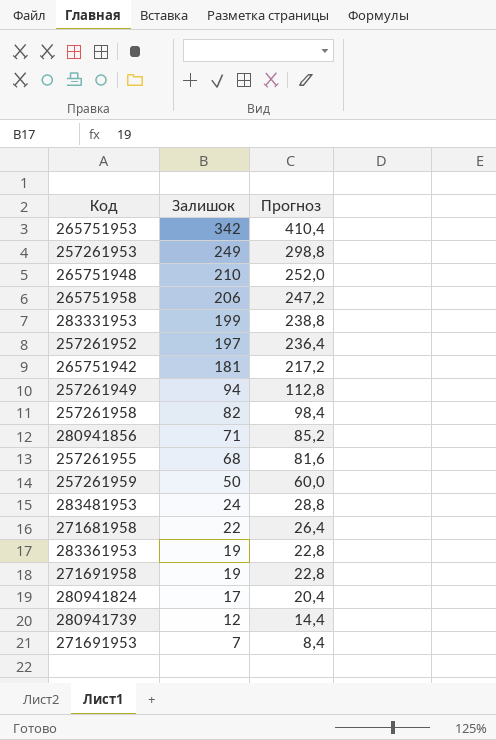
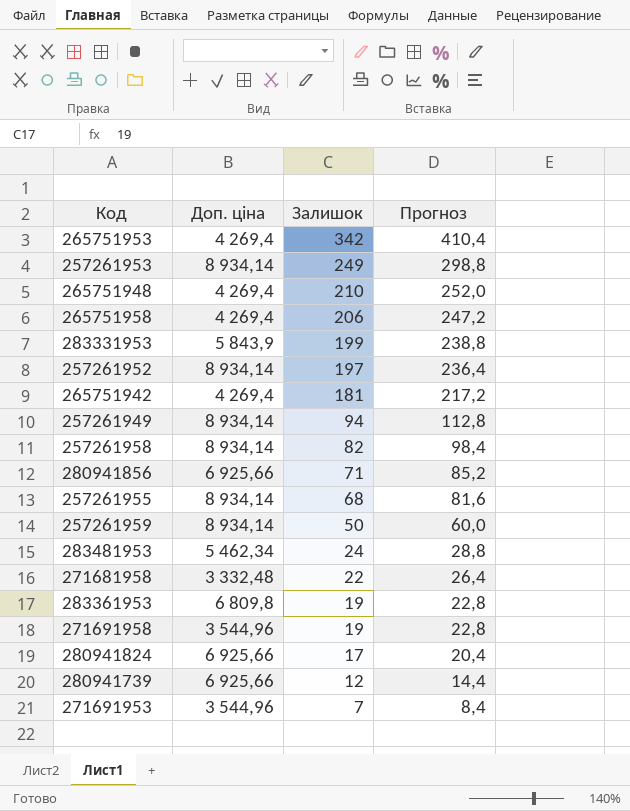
column Доп. ціна | position: none -> 2

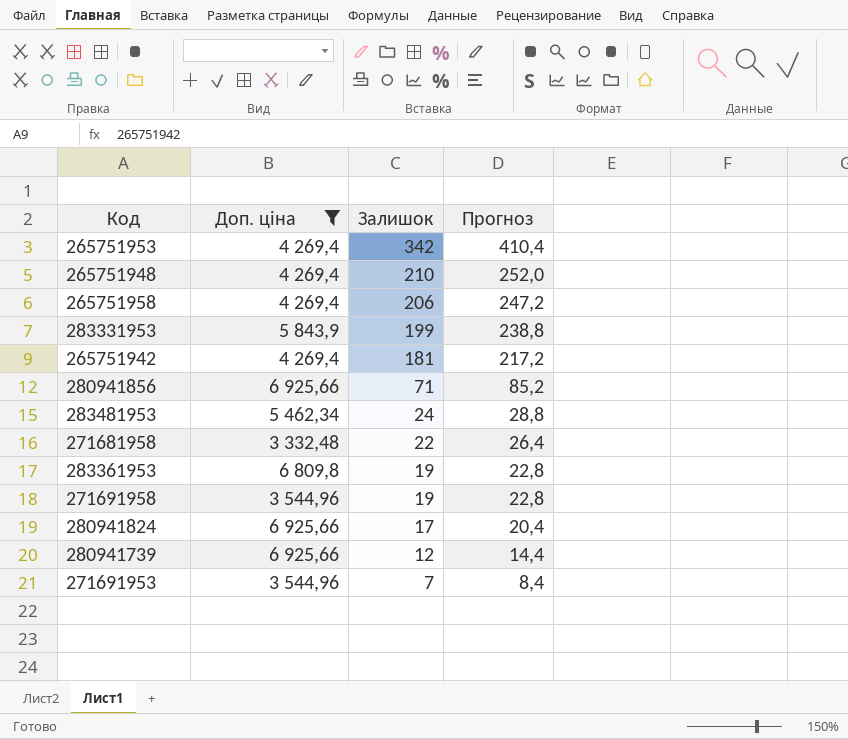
filter: none -> Доп. ціна != 8 934,14

